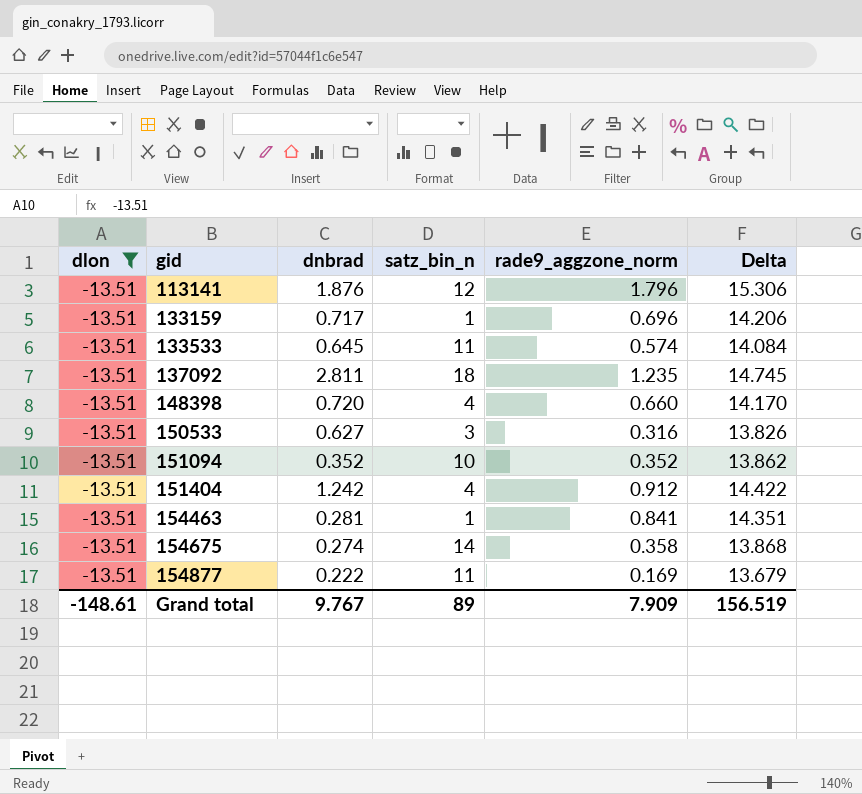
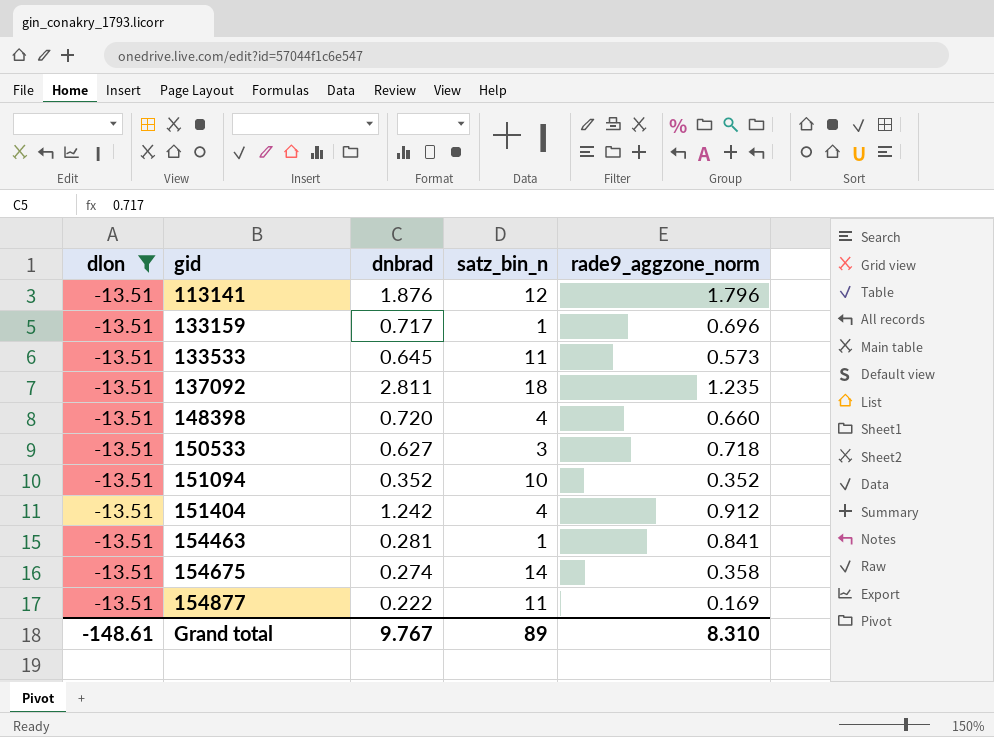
column Delta | formula: [rade9_aggzone_norm] - [dlon] -> none
133533 | rade9_aggzone_norm: 0.574 -> 0.573
150533 | rade9_aggzone_norm: 0.316 -> 0.718
Grand total | rade9_aggzone_norm: 7.909 -> 8.310

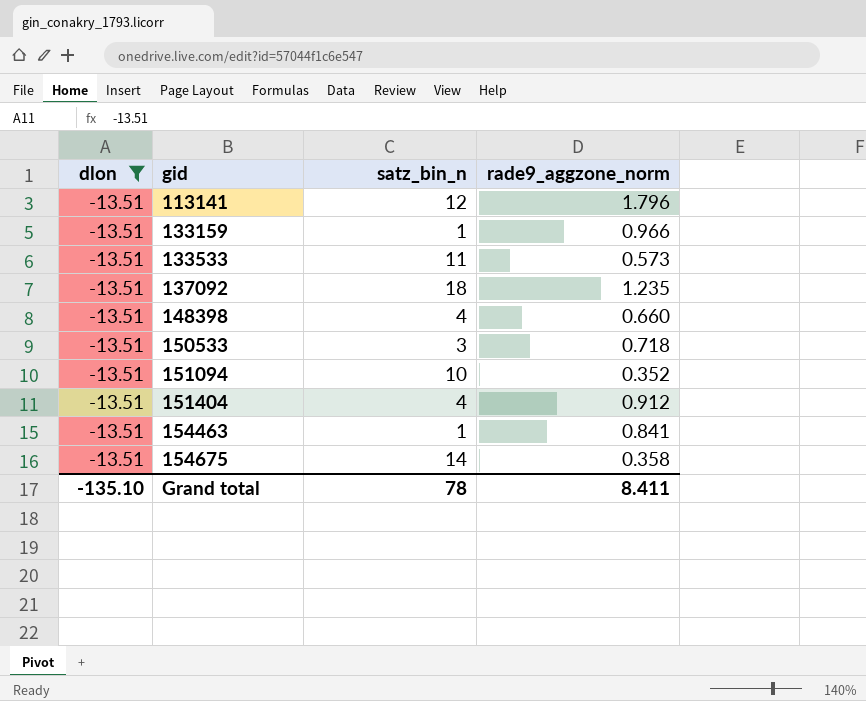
column dnbrad | position: 3 -> none
row 154877: -13.51 | 0.222 | 11 | 0.169 -> none
133159 | rade9_aggzone_norm: 0.696 -> 0.966
Grand total | dlon: -148.61 -> -135.10
Grand total | satz_bin_n: 89 -> 78
Grand total | rade9_aggzone_norm: 8.310 -> 8.411

